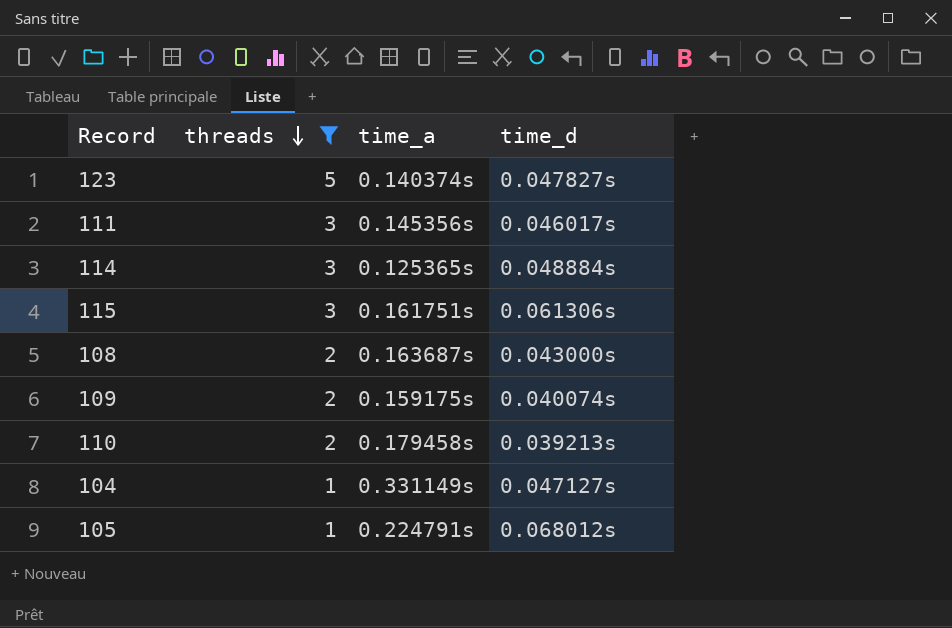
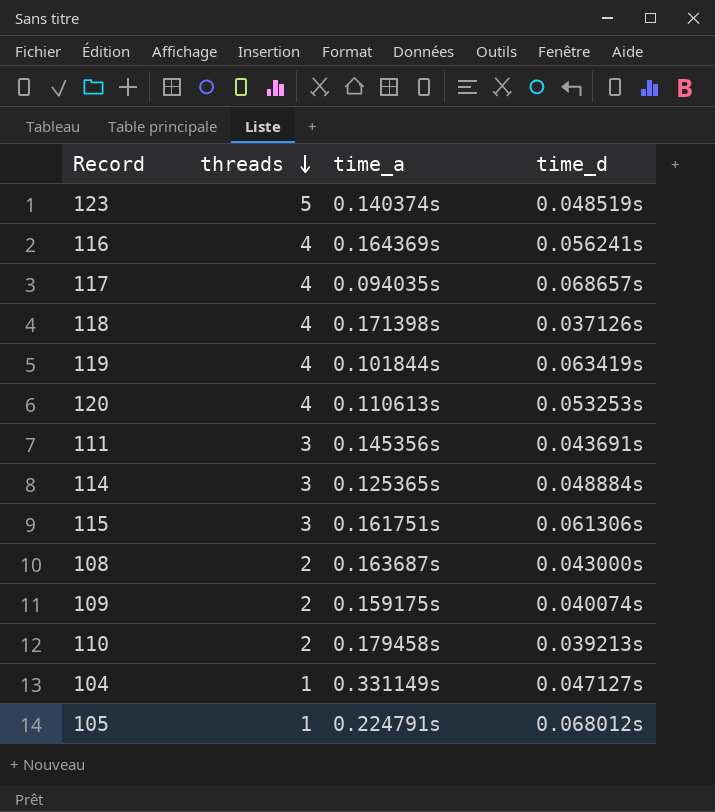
filter: threads != 4 -> none
123 | time_d: 0.047827s -> 0.048519s
111 | time_d: 0.046017s -> 0.043691s

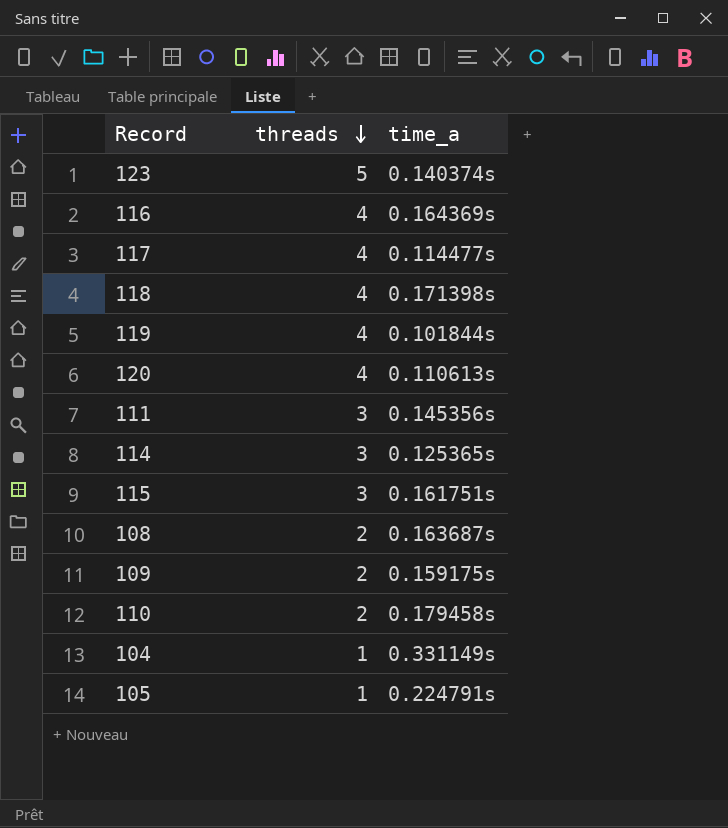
column time_d | position: 4 -> none
117 | time_a: 0.094035s -> 0.114477s

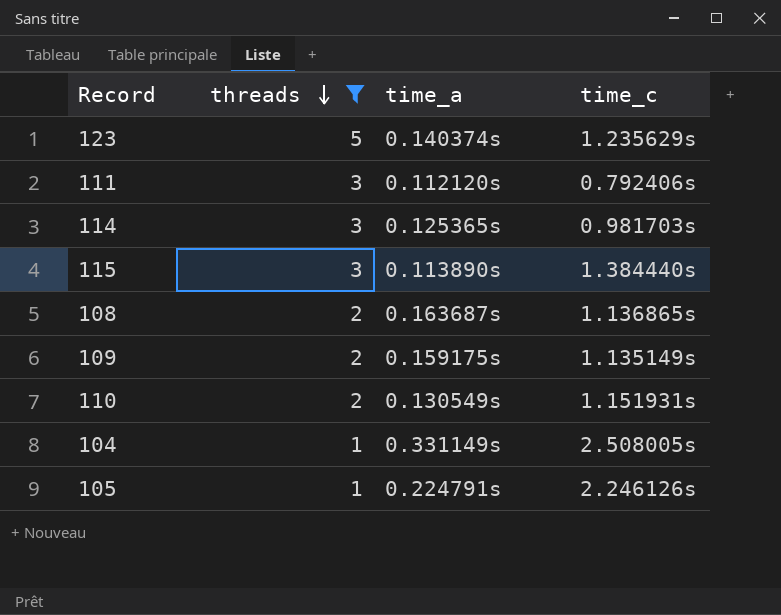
filter: none -> threads != 4
column time_c | position: none -> 4
111 | time_a: 0.145356s -> 0.112120s
115 | time_a: 0.161751s -> 0.113890s
110 | time_a: 0.179458s -> 0.130549s

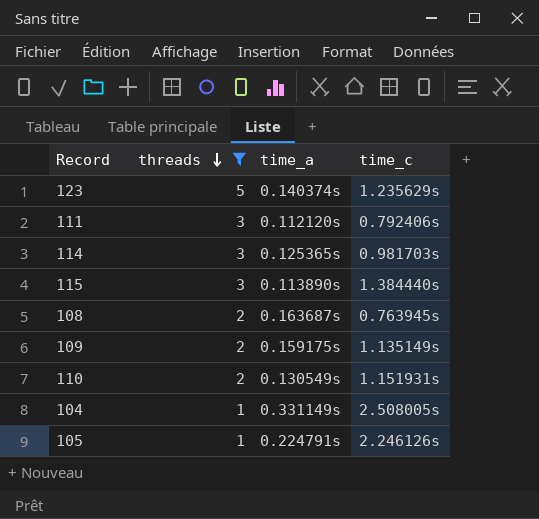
108 | time_c: 1.136865s -> 0.763945s

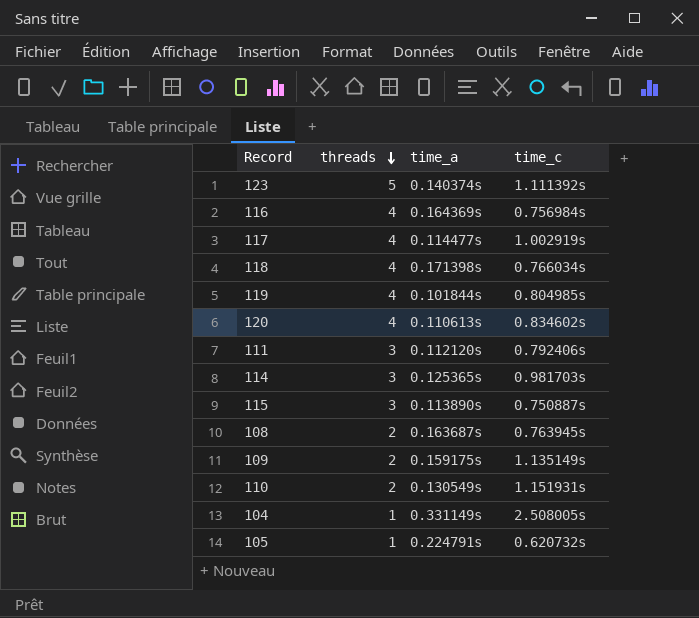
filter: threads != 4 -> none
123 | time_c: 1.235629s -> 1.111392s
115 | time_c: 1.384440s -> 0.750887s
105 | time_c: 2.246126s -> 0.620732s

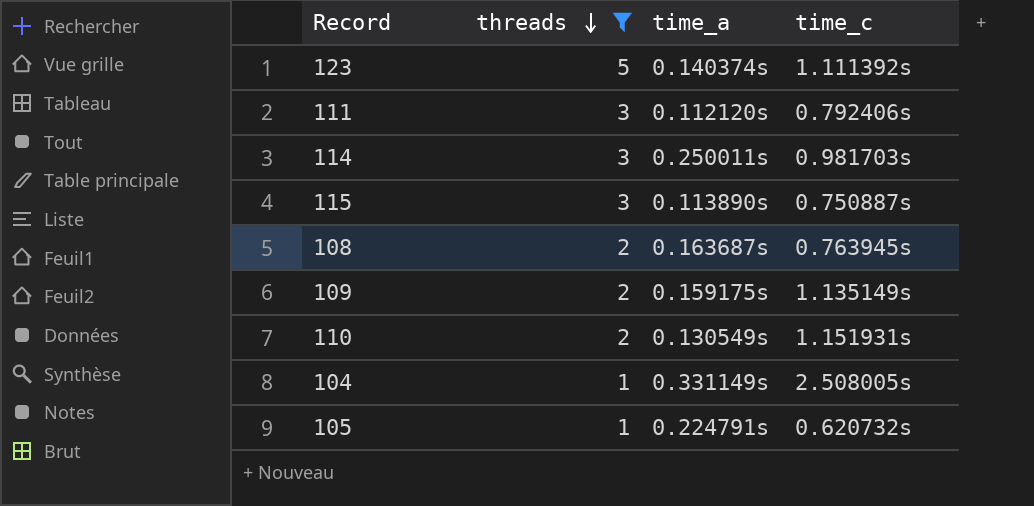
filter: none -> threads != 4
114 | time_a: 0.125365s -> 0.250011s

